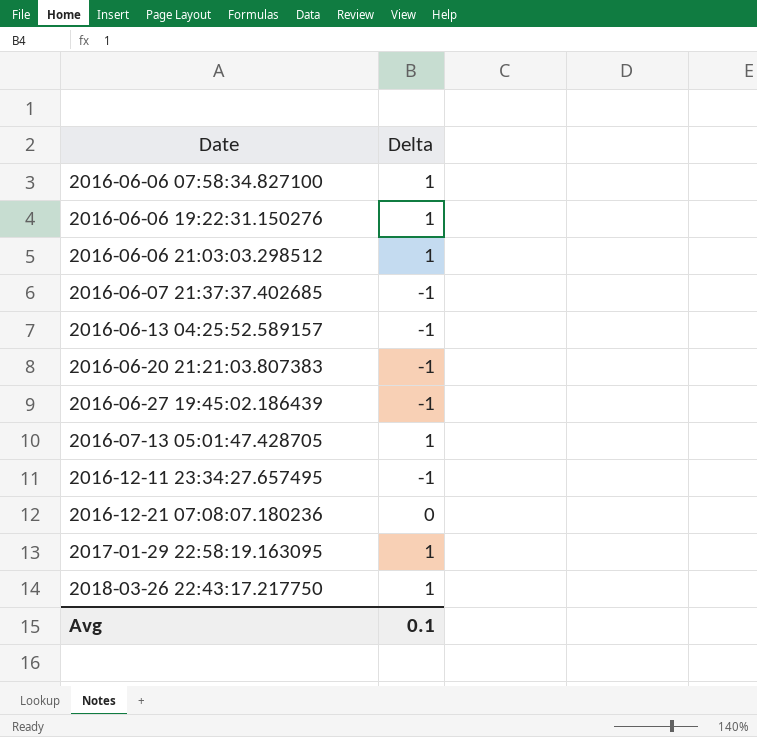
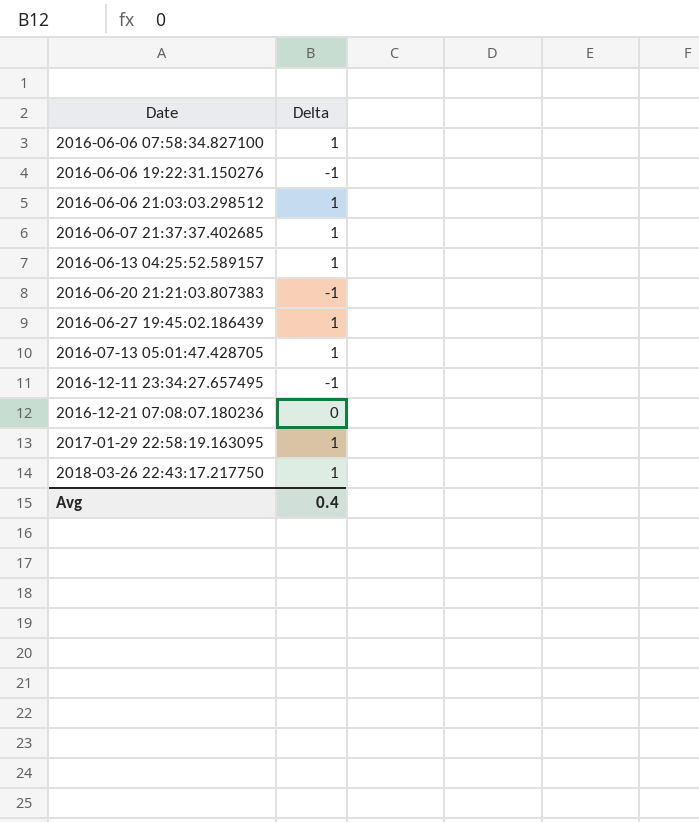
2016-06-06 19:22:31.150276 | Delta: 1 -> -1
2016-06-07 21:37:37.402685 | Delta: -1 -> 1
2016-06-13 04:25:52.589157 | Delta: -1 -> 1
2016-06-27 19:45:02.186439 | Delta: -1 -> 1
Avg | Delta: 0.1 -> 0.4

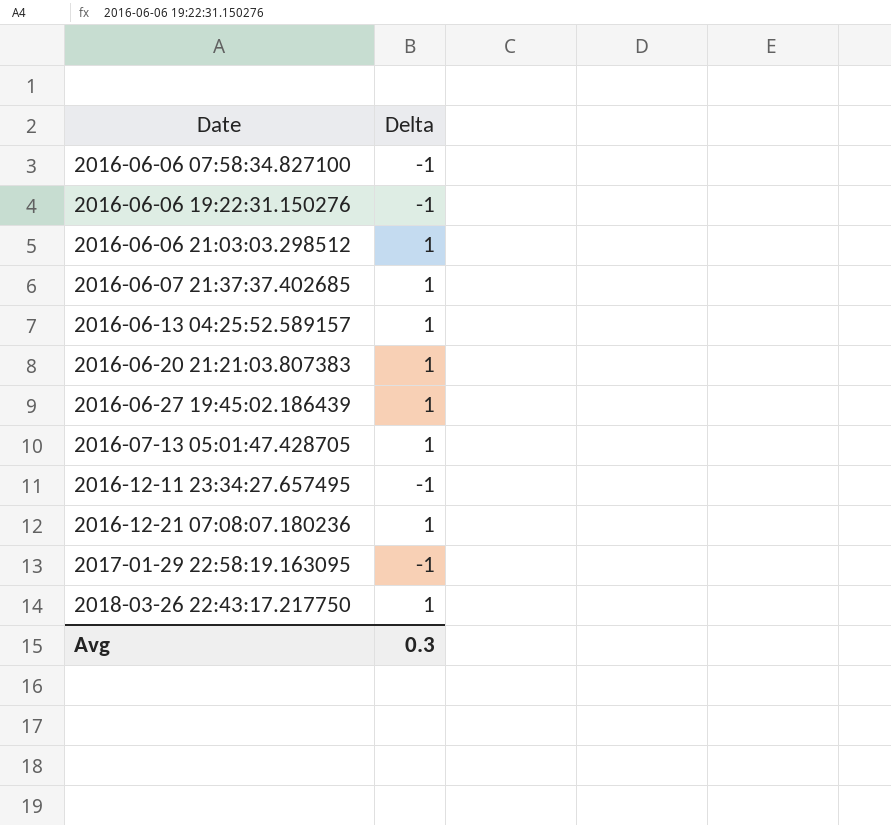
2016-06-06 07:58:34.827100 | Delta: 1 -> -1
2016-06-20 21:21:03.807383 | Delta: -1 -> 1
2016-12-21 07:08:07.180236 | Delta: 0 -> 1
2017-01-29 22:58:19.163095 | Delta: 1 -> -1
Avg | Delta: 0.4 -> 0.3

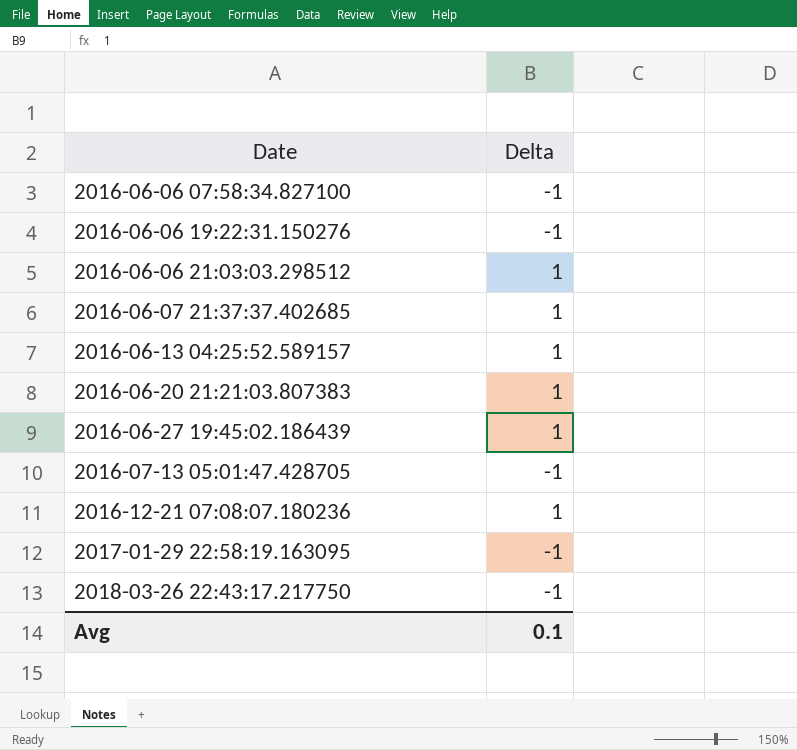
row 2016-12-11 23:34:27.657495: -1 -> none
2016-07-13 05:01:47.428705 | Delta: 1 -> -1
2018-03-26 22:43:17.217750 | Delta: 1 -> -1
Avg | Delta: 0.3 -> 0.1

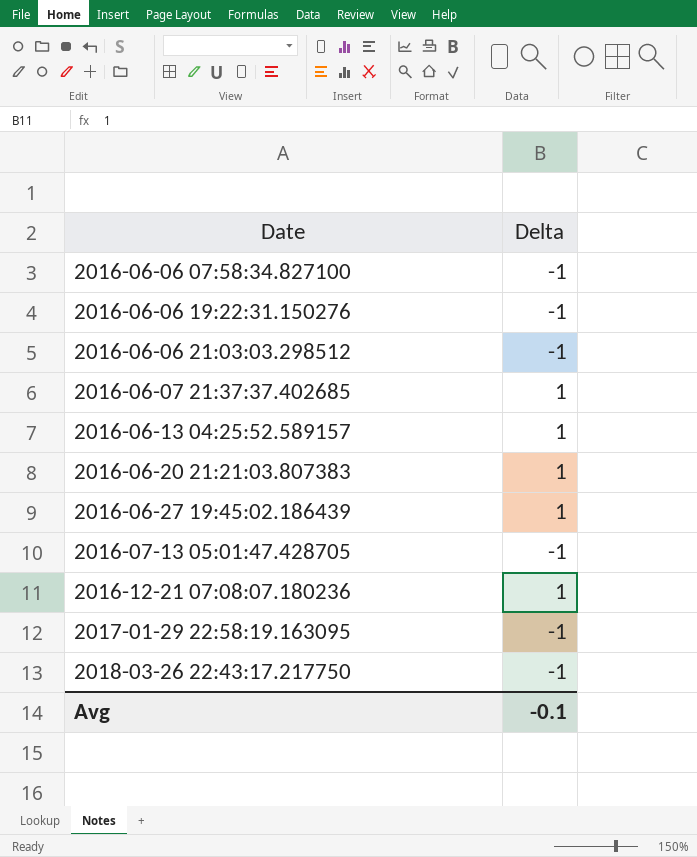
2016-06-06 21:03:03.298512 | Delta: 1 -> -1
Avg | Delta: 0.1 -> -0.1

